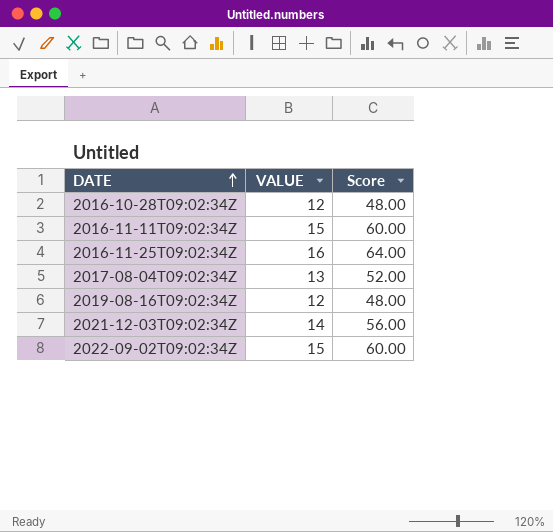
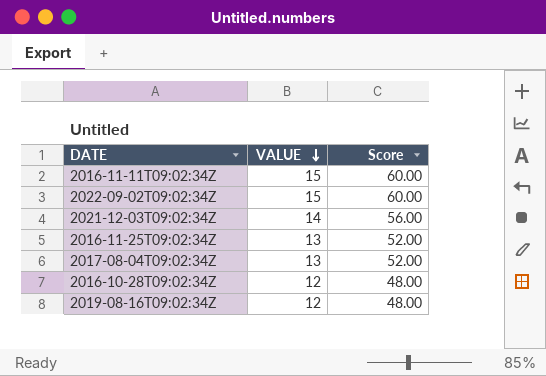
row order: DATE ascending -> VALUE descending
2016-11-25T09:02:34Z | VALUE: 16 -> 13
2016-11-25T09:02:34Z | Score: 64.00 -> 52.00

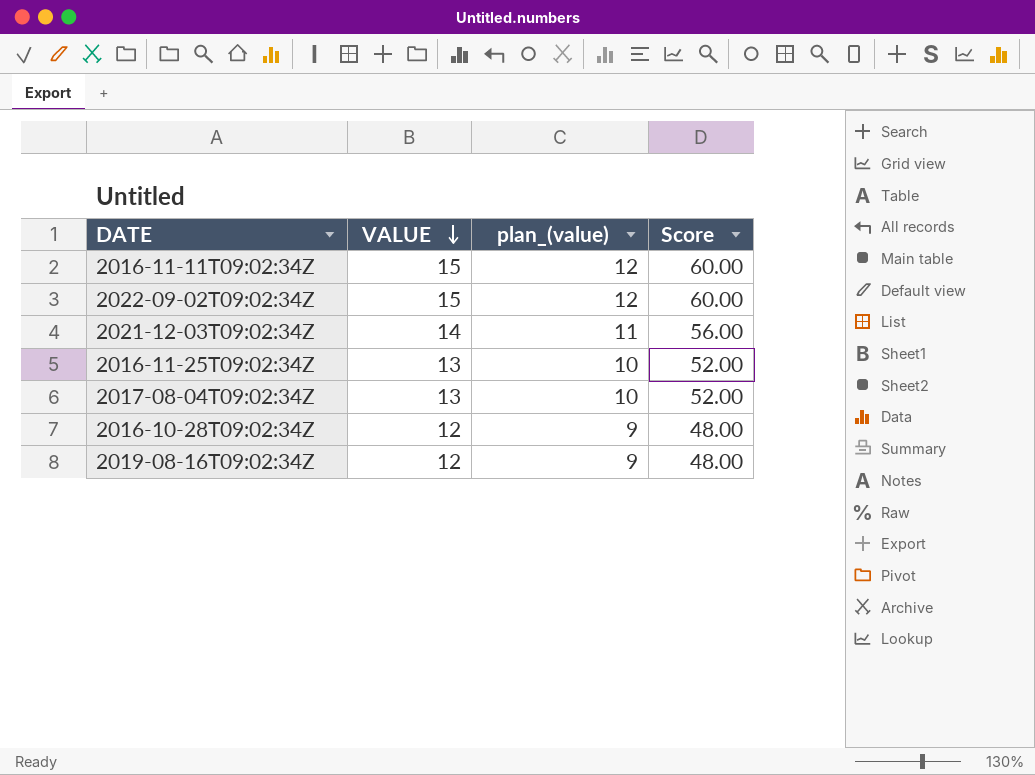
column plan_(value) | formula: none -> [VALUE] - 3

